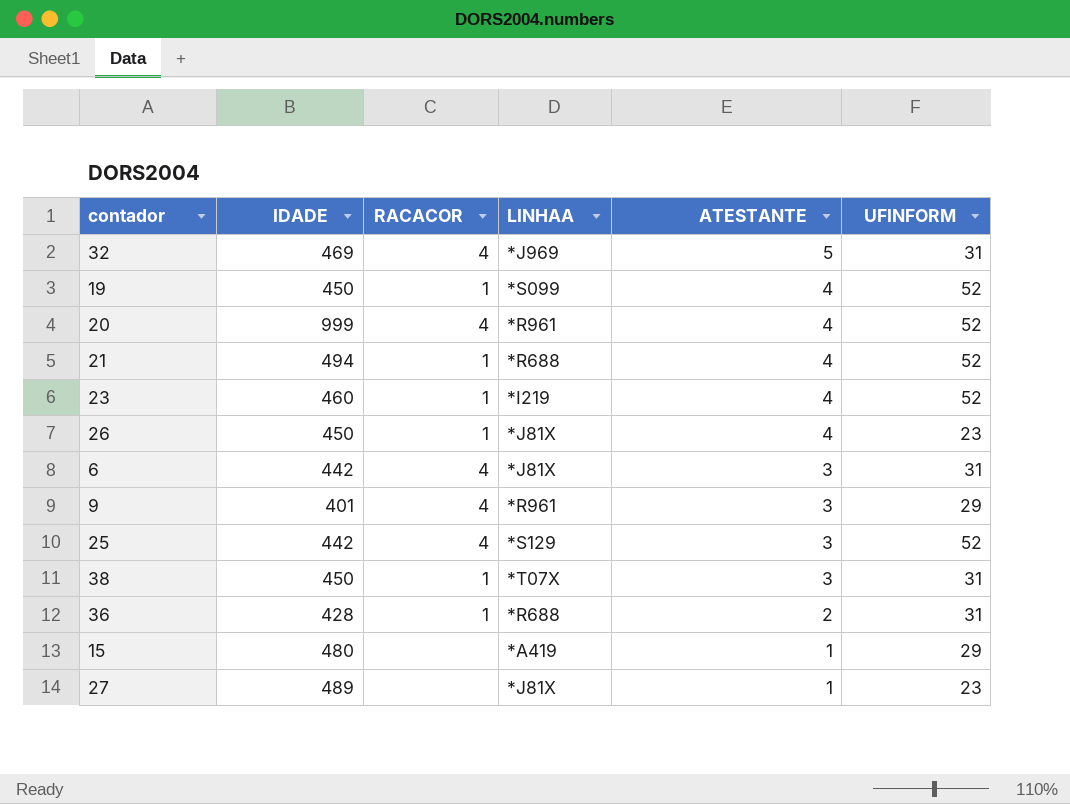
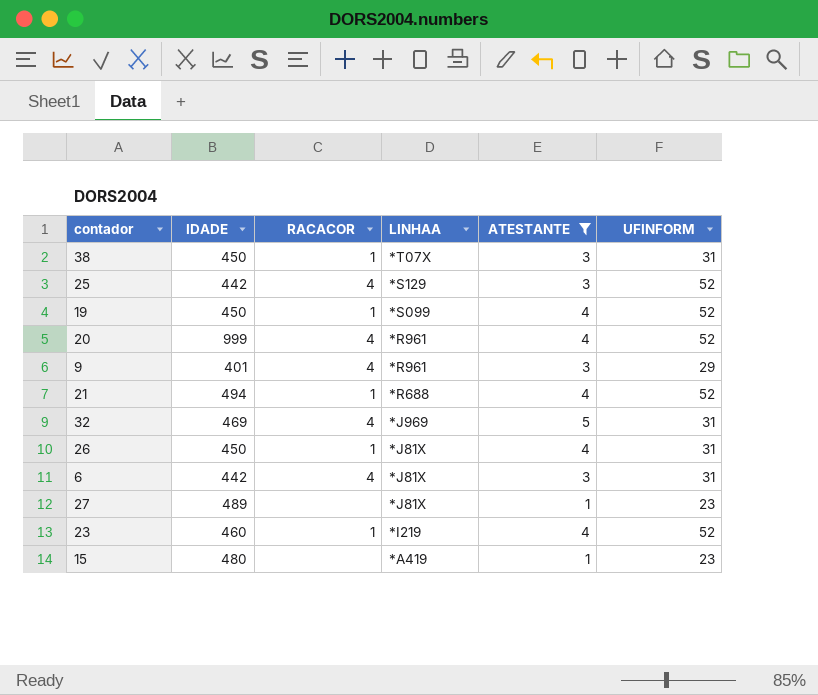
filter: none -> ATESTANTE != 2
row order: ATESTANTE descending -> LINHAA descending
26 | UFINFORM: 23 -> 31
15 | UFINFORM: 29 -> 23

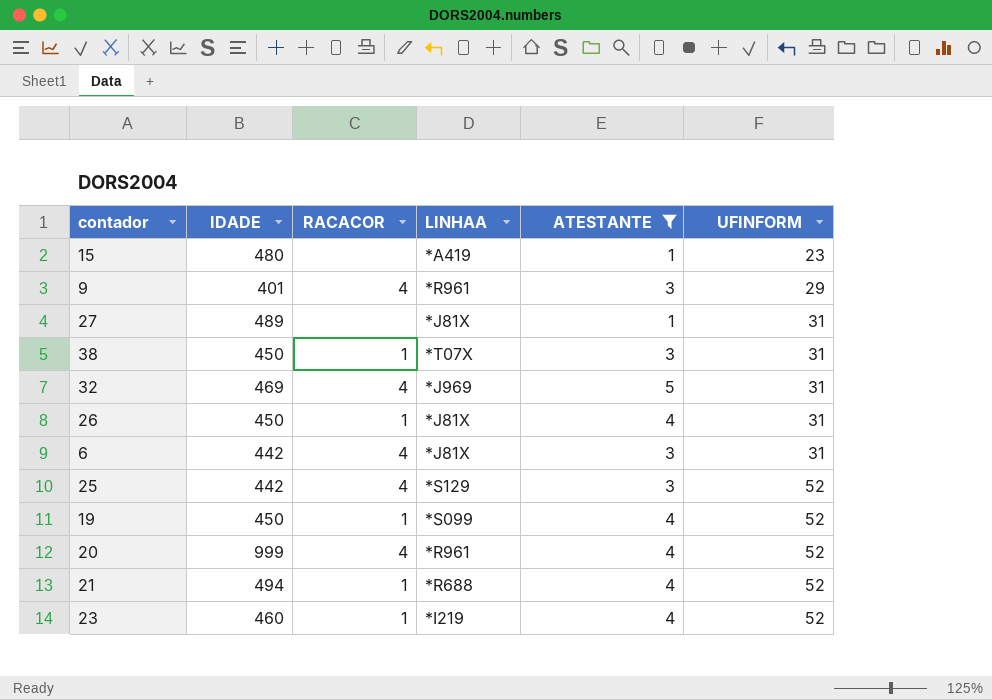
row order: LINHAA descending -> UFINFORM ascending
27 | UFINFORM: 23 -> 31

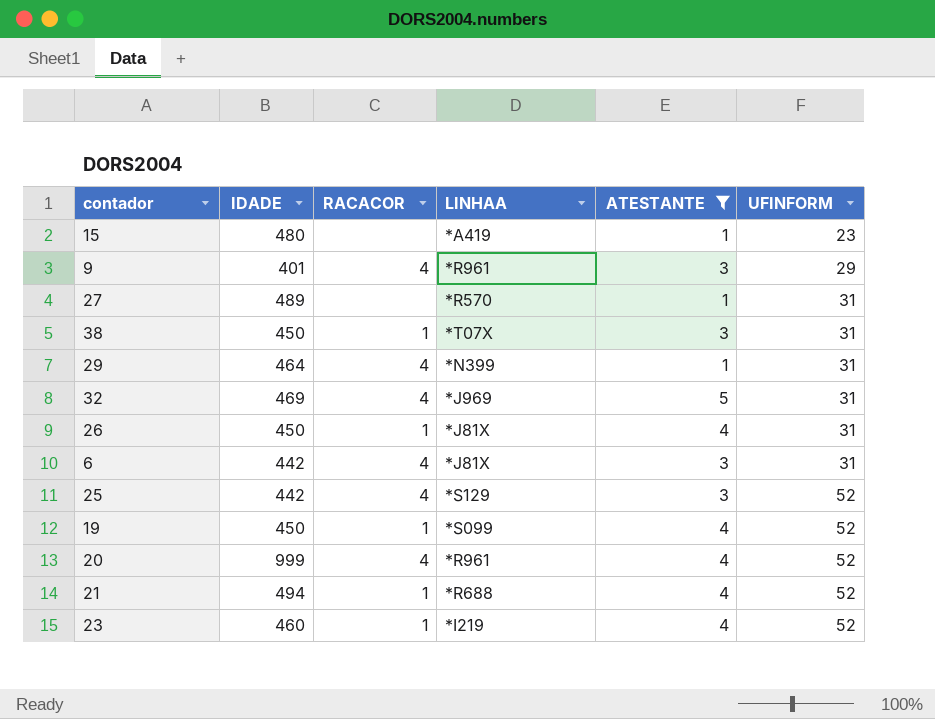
27 | LINHAA: *J81X -> *R570
row 29: none -> 464 | 4 | *N399 | 1 | 31

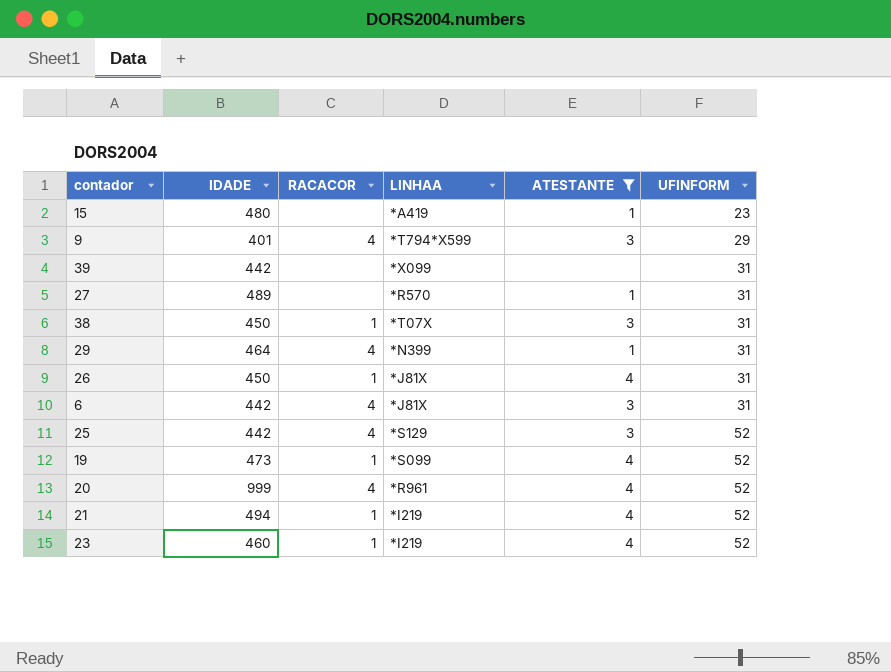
row 32: 469 | 4 | *J969 | 5 | 31 -> none
9 | LINHAA: *R961 -> *T794*X599
row 39: none -> 442 | none | *X099 | none | 31
19 | IDADE: 450 -> 473
21 | LINHAA: *R688 -> *I219

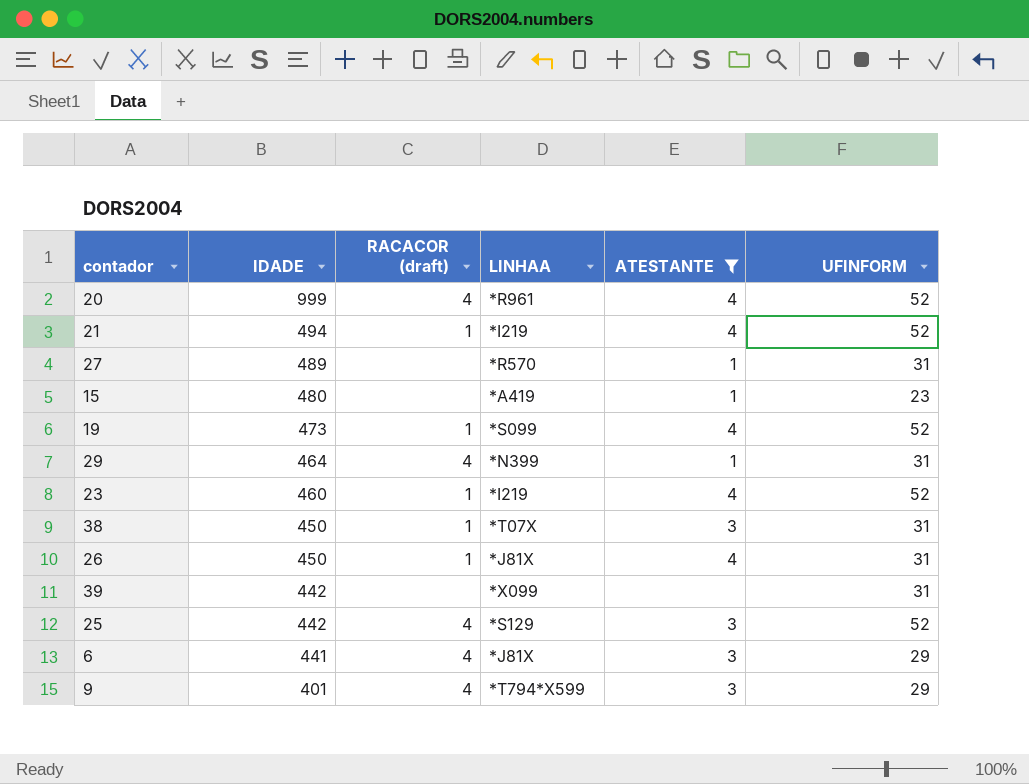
row order: UFINFORM ascending -> IDADE descending
column name: RACACOR -> RACACOR (draft)
6 | IDADE: 442 -> 441
6 | UFINFORM: 31 -> 29

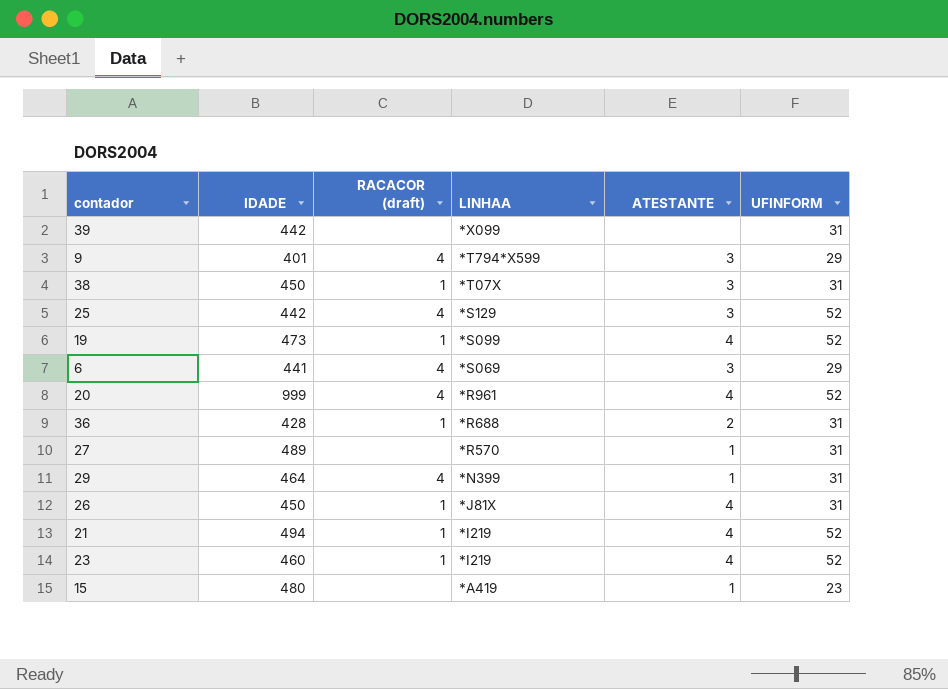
filter: ATESTANTE != 2 -> none
row order: IDADE descending -> LINHAA descending
6 | LINHAA: *J81X -> *S069

